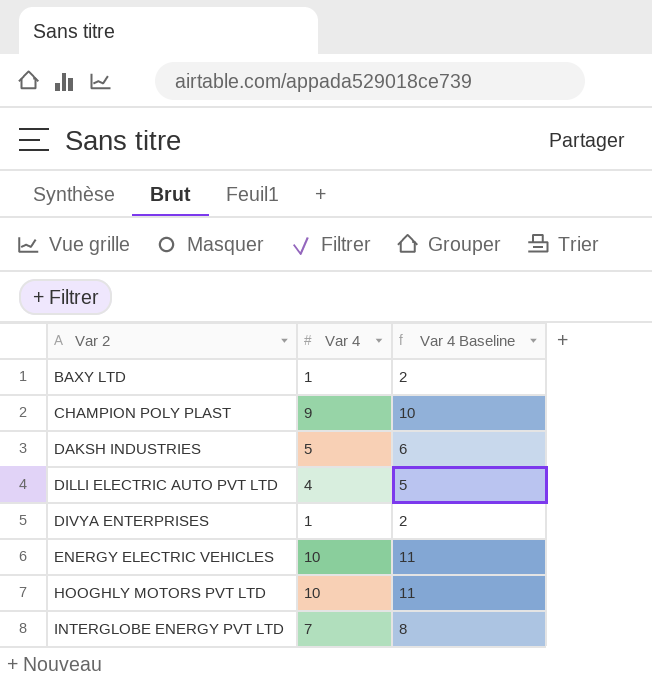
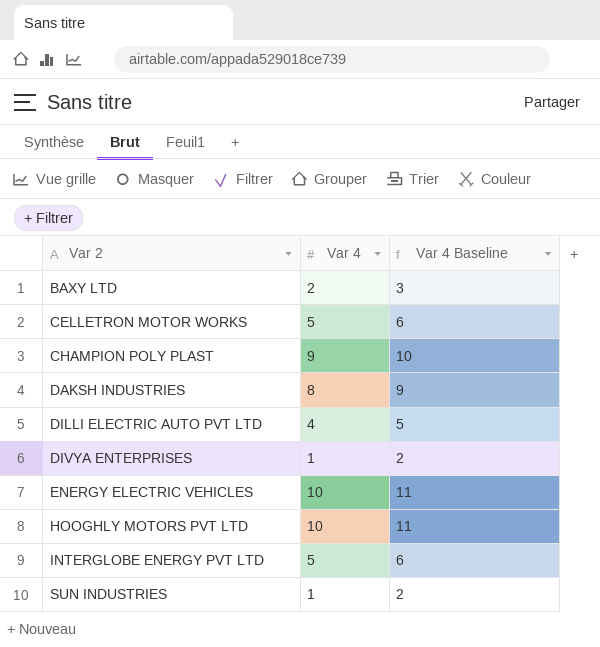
BAXY LTD | Var 4: 1 -> 2
BAXY LTD | Var 4 Baseline: 2 -> 3
row CELLETRON MOTOR WORKS: none -> 5 | 6
DAKSH INDUSTRIES | Var 4: 5 -> 8
DAKSH INDUSTRIES | Var 4 Baseline: 6 -> 9
INTERGLOBE ENERGY PVT LTD | Var 4: 7 -> 5
INTERGLOBE ENERGY PVT LTD | Var 4 Baseline: 8 -> 6
row SUN INDUSTRIES: none -> 1 | 2

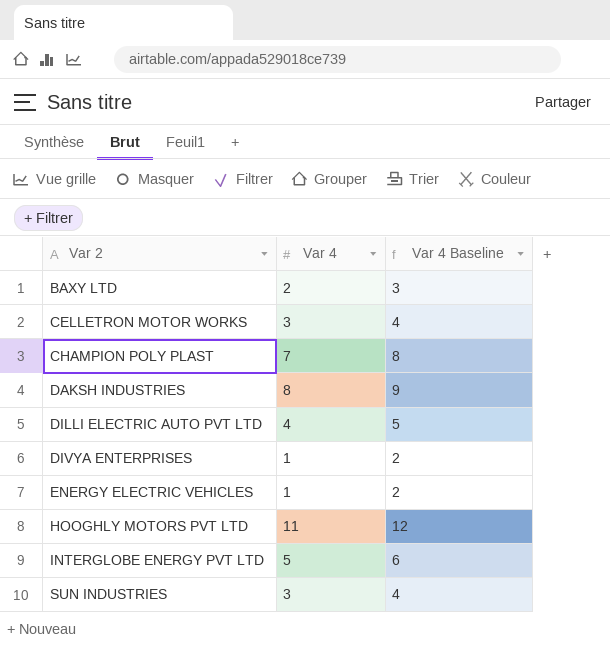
CELLETRON MOTOR WORKS | Var 4: 5 -> 3
CELLETRON MOTOR WORKS | Var 4 Baseline: 6 -> 4
CHAMPION POLY PLAST | Var 4: 9 -> 7
CHAMPION POLY PLAST | Var 4 Baseline: 10 -> 8
ENERGY ELECTRIC VEHICLES | Var 4: 10 -> 1
ENERGY ELECTRIC VEHICLES | Var 4 Baseline: 11 -> 2
HOOGHLY MOTORS PVT LTD | Var 4: 10 -> 11
HOOGHLY MOTORS PVT LTD | Var 4 Baseline: 11 -> 12
SUN INDUSTRIES | Var 4: 1 -> 3
SUN INDUSTRIES | Var 4 Baseline: 2 -> 4

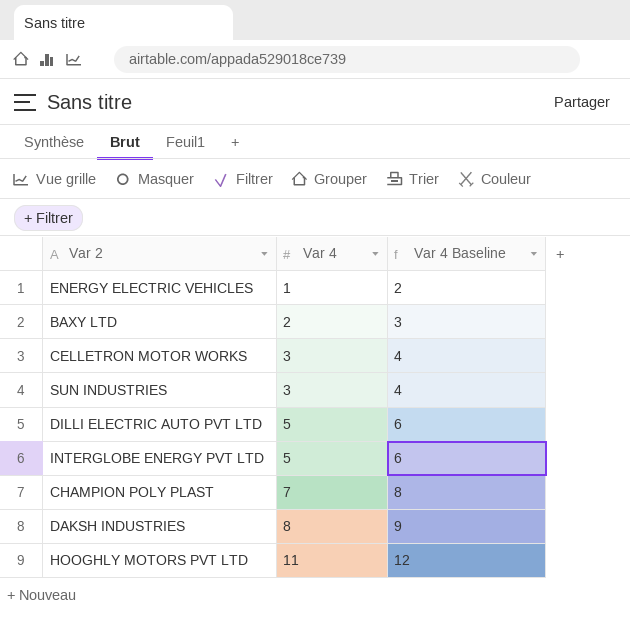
row order: Var 2 ascending -> Var 4 ascending
row DIVYA ENTERPRISES: 1 | 2 -> none
DILLI ELECTRIC AUTO PVT LTD | Var 4: 4 -> 5
DILLI ELECTRIC AUTO PVT LTD | Var 4 Baseline: 5 -> 6

